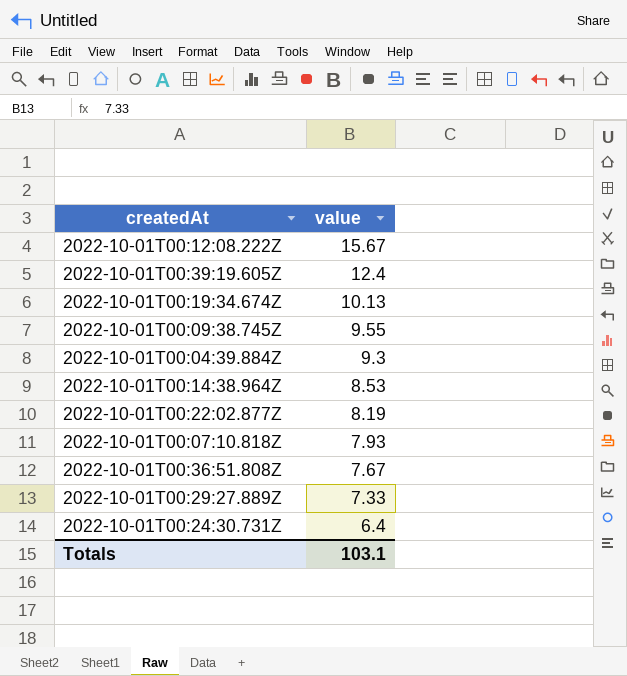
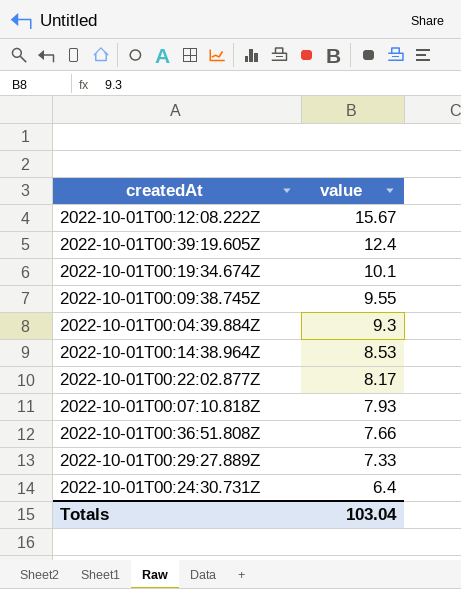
2022-10-01T00:19:34.674Z | value: 10.13 -> 10.1
2022-10-01T00:22:02.877Z | value: 8.19 -> 8.17
2022-10-01T00:36:51.808Z | value: 7.67 -> 7.66
Totals | value: 103.1 -> 103.04

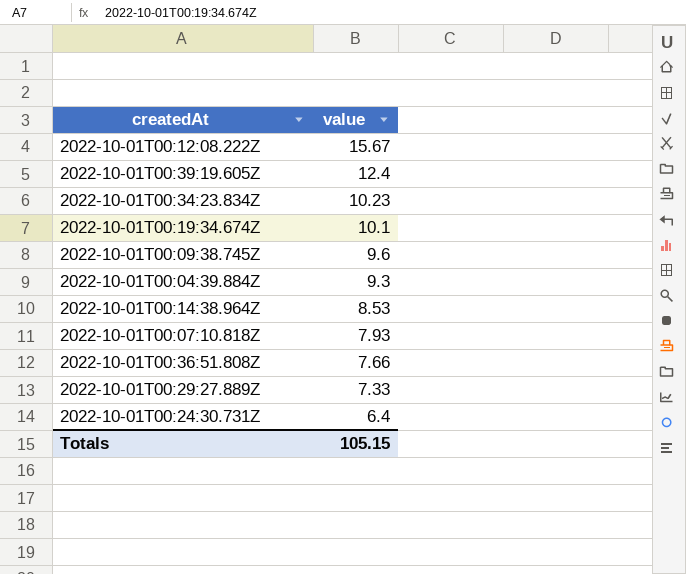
row 2022-10-01T00:22:02.877Z: 8.17 -> none
row 2022-10-01T00:34:23.834Z: none -> 10.23
2022-10-01T00:09:38.745Z | value: 9.55 -> 9.6
Totals | value: 103.04 -> 105.15

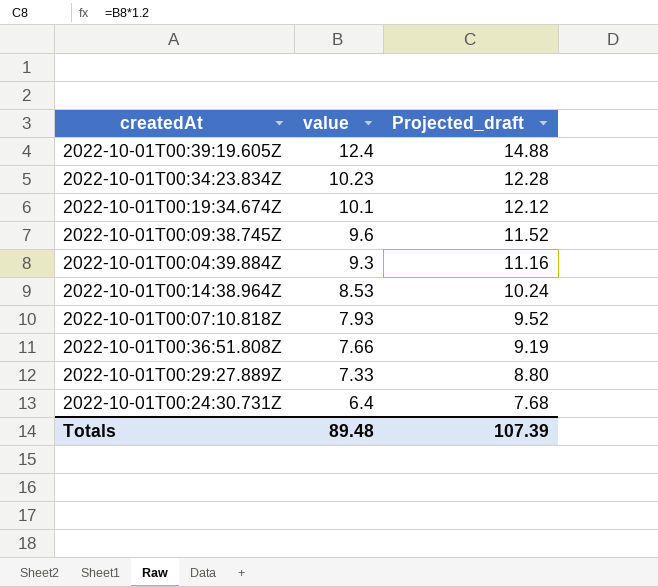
column Projected_draft | formula: none -> [value] * 1.2
row 2022-10-01T00:12:08.222Z: 15.67 -> none
Totals | value: 105.15 -> 89.48

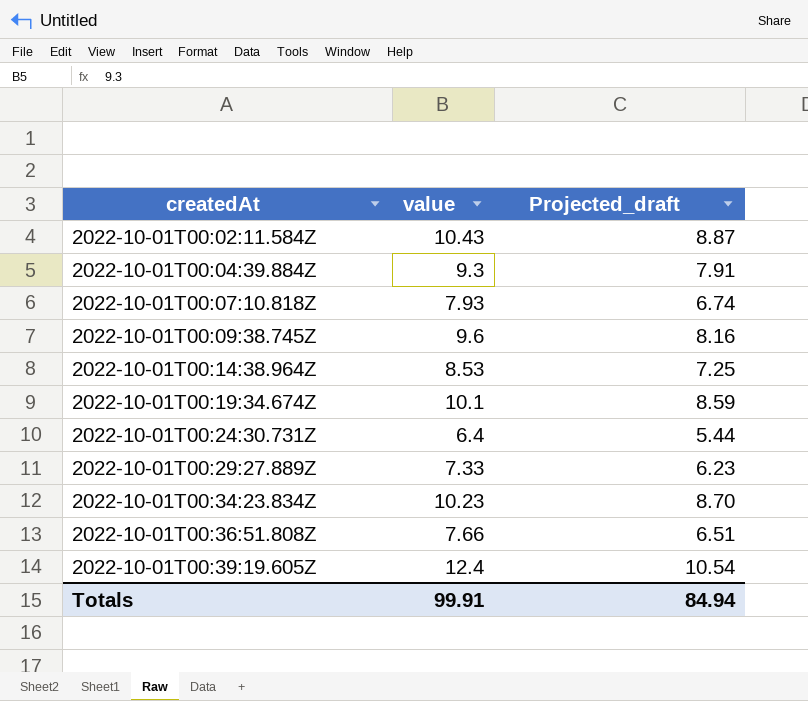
row order: value descending -> createdAt ascending
column Projected_draft | formula: [value] * 1.2 -> [value] * 0.85
row 2022-10-01T00:02:11.584Z: none -> 10.43 | 8.87
Totals | value: 89.48 -> 99.91
Totals | Projected_draft: 107.39 -> 84.94

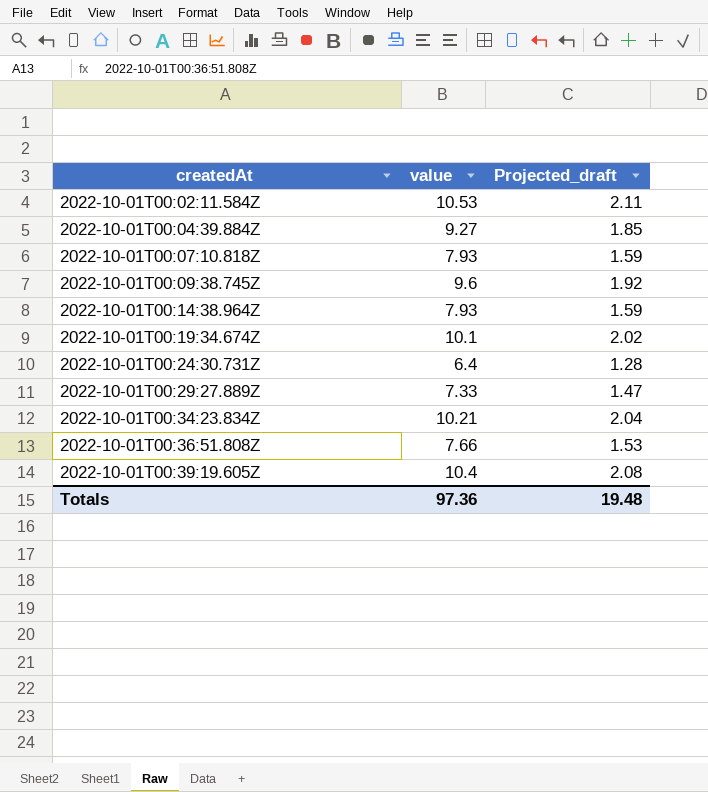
column Projected_draft | formula: [value] * 0.85 -> [value] * 0.2
2022-10-01T00:02:11.584Z | value: 10.43 -> 10.53
2022-10-01T00:04:39.884Z | value: 9.3 -> 9.27
2022-10-01T00:14:38.964Z | value: 8.53 -> 7.93
2022-10-01T00:34:23.834Z | value: 10.23 -> 10.21
2022-10-01T00:39:19.605Z | value: 12.4 -> 10.4
Totals | value: 99.91 -> 97.36
Totals | Projected_draft: 84.94 -> 19.48

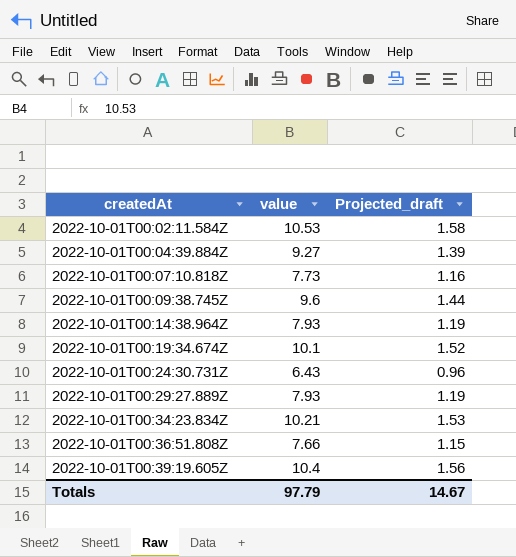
column Projected_draft | formula: [value] * 0.2 -> [value] * 0.15
2022-10-01T00:07:10.818Z | value: 7.93 -> 7.73
2022-10-01T00:24:30.731Z | value: 6.4 -> 6.43
2022-10-01T00:29:27.889Z | value: 7.33 -> 7.93
Totals | value: 97.36 -> 97.79
Totals | Projected_draft: 19.48 -> 14.67

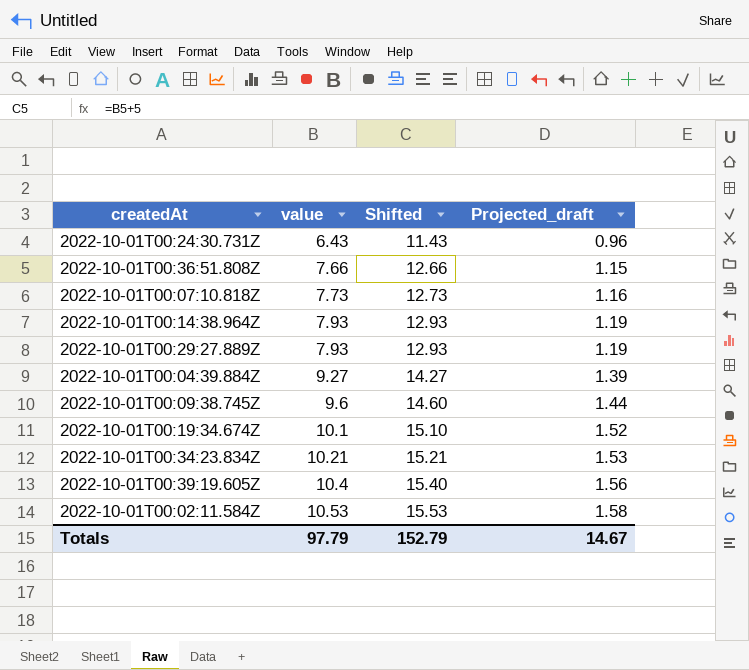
row order: createdAt ascending -> value ascending
column Shifted | formula: none -> [value] + 5

